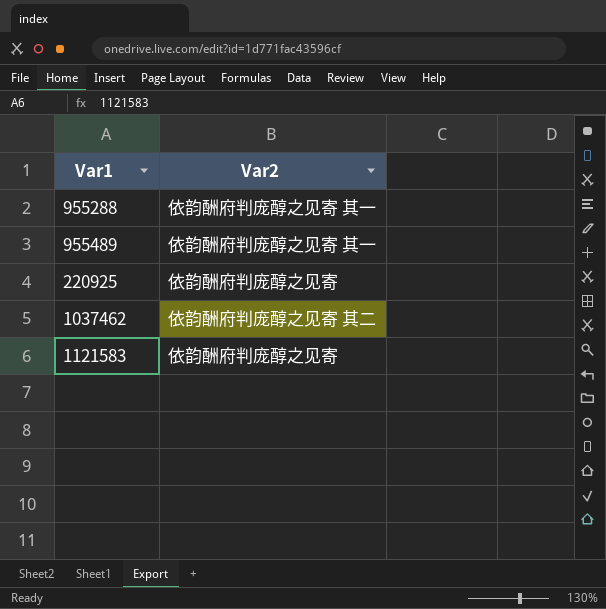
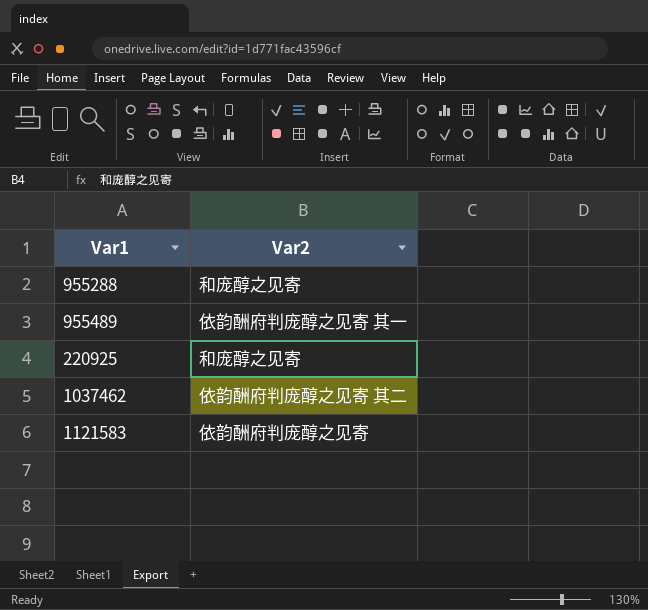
955288 | Var2: 依韵酬府判庞醇之见寄 其一 -> 和庞醇之见寄
220925 | Var2: 依韵酬府判庞醇之见寄 -> 和庞醇之见寄

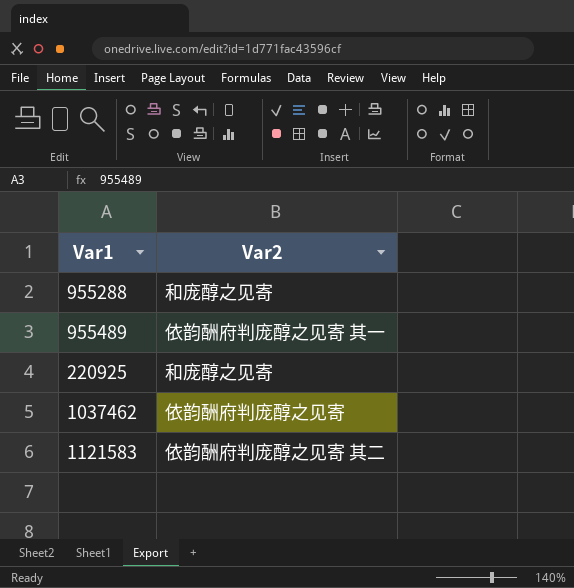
1037462 | Var2: 依韵酬府判庞醇之见寄 其二 -> 依韵酬府判庞醇之见寄
1121583 | Var2: 依韵酬府判庞醇之见寄 -> 依韵酬府判庞醇之见寄 其二

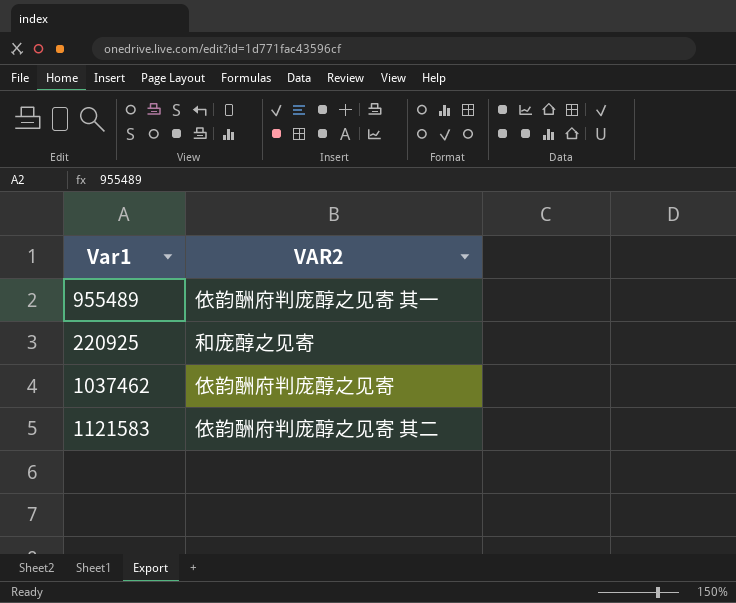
column name: Var2 -> VAR2
row 955288: 和庞醇之见寄 -> none

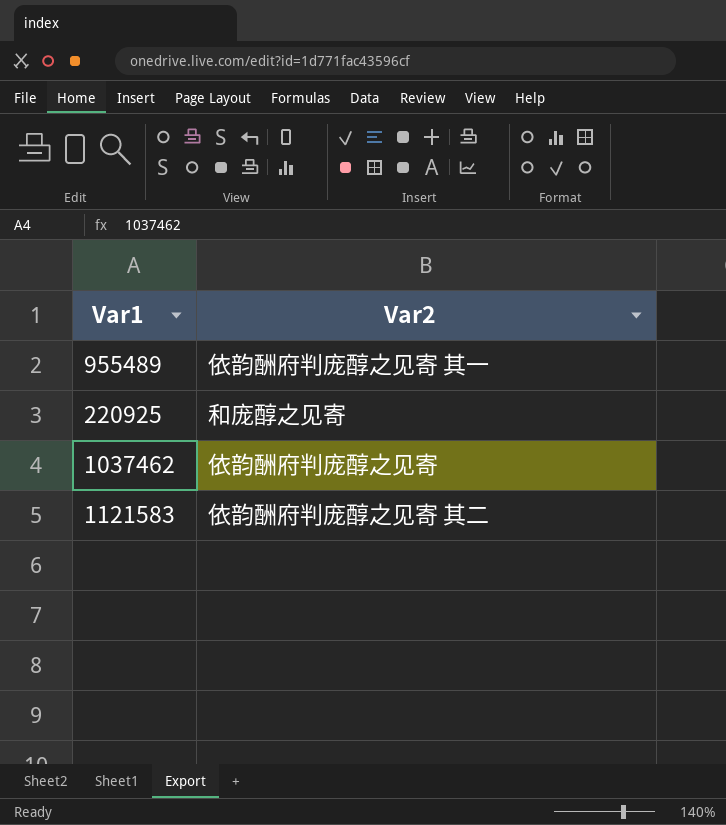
column name: VAR2 -> Var2

